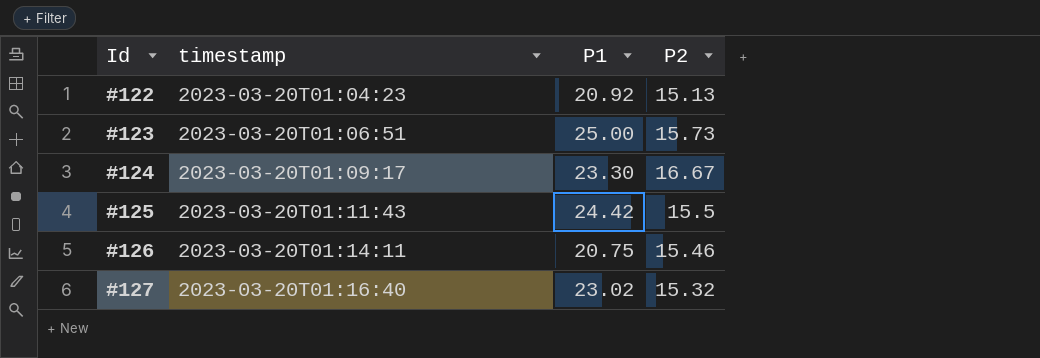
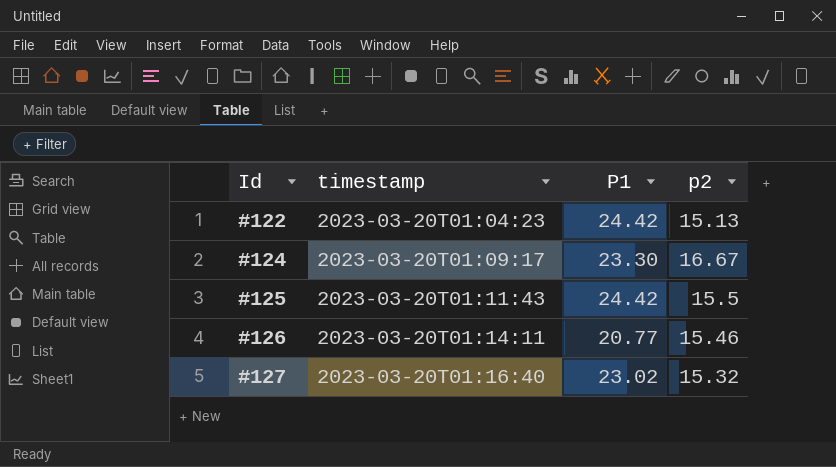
column name: P2 -> p2
row #123: 2023-03-20T01:06:51 | 25.00 | 15.73 -> none
#122 | P1: 20.92 -> 24.42
#126 | P1: 20.75 -> 20.77

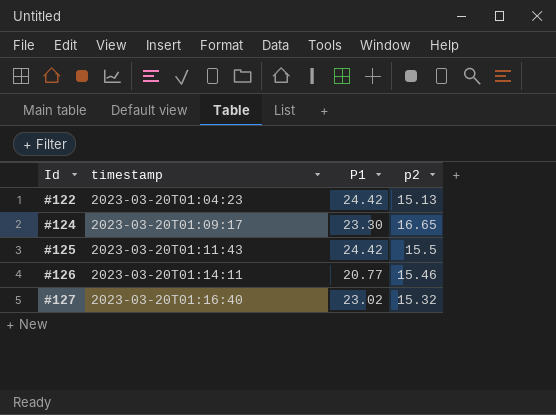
#124 | p2: 16.67 -> 16.65

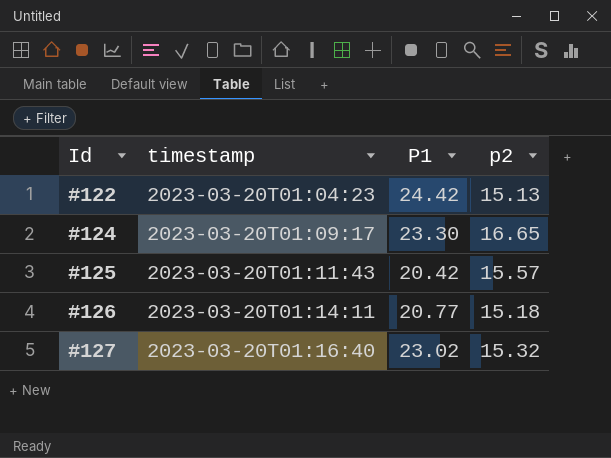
#125 | P1: 24.42 -> 20.42
#125 | p2: 15.5 -> 15.57
#126 | p2: 15.46 -> 15.18

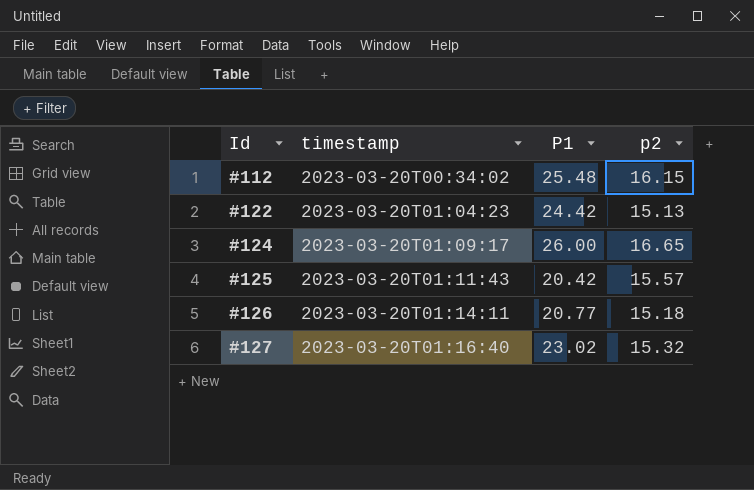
row #112: none -> 2023-03-20T00:34:02 | 25.48 | 16.15
#124 | P1: 23.30 -> 26.00

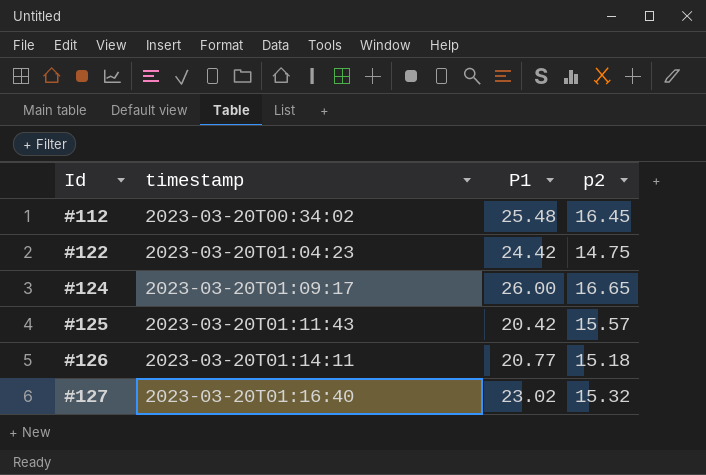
#112 | p2: 16.15 -> 16.45
#122 | p2: 15.13 -> 14.75

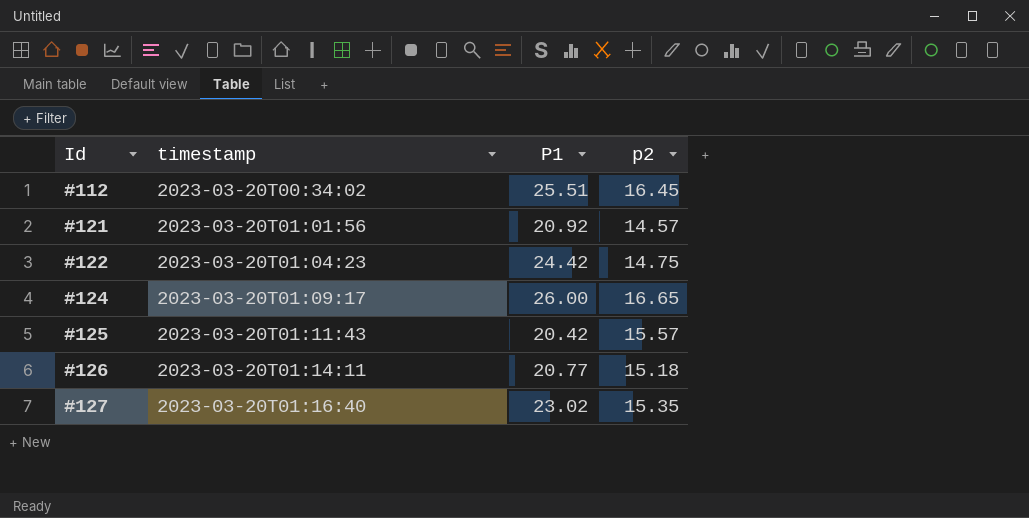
#112 | P1: 25.48 -> 25.51
row #121: none -> 2023-03-20T01:01:56 | 20.92 | 14.57
#127 | p2: 15.32 -> 15.35

